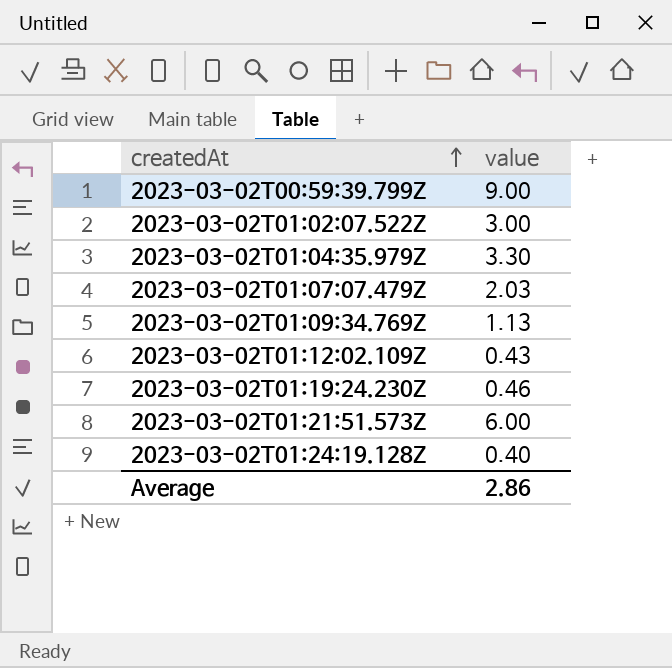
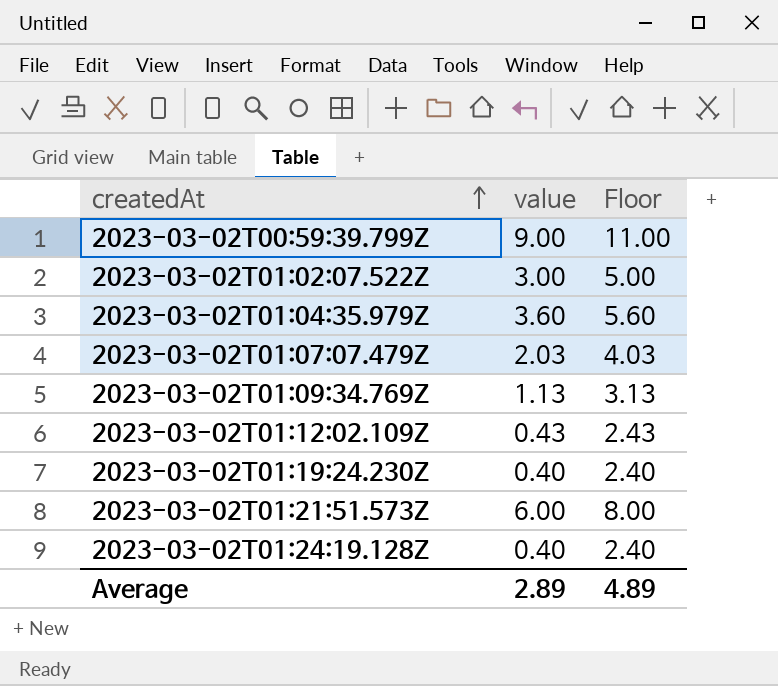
column Floor | formula: none -> [value] + 2
2023-03-02T01:04:35.979Z | value: 3.30 -> 3.60
2023-03-02T01:19:24.230Z | value: 0.46 -> 0.40
Average | value: 2.86 -> 2.89

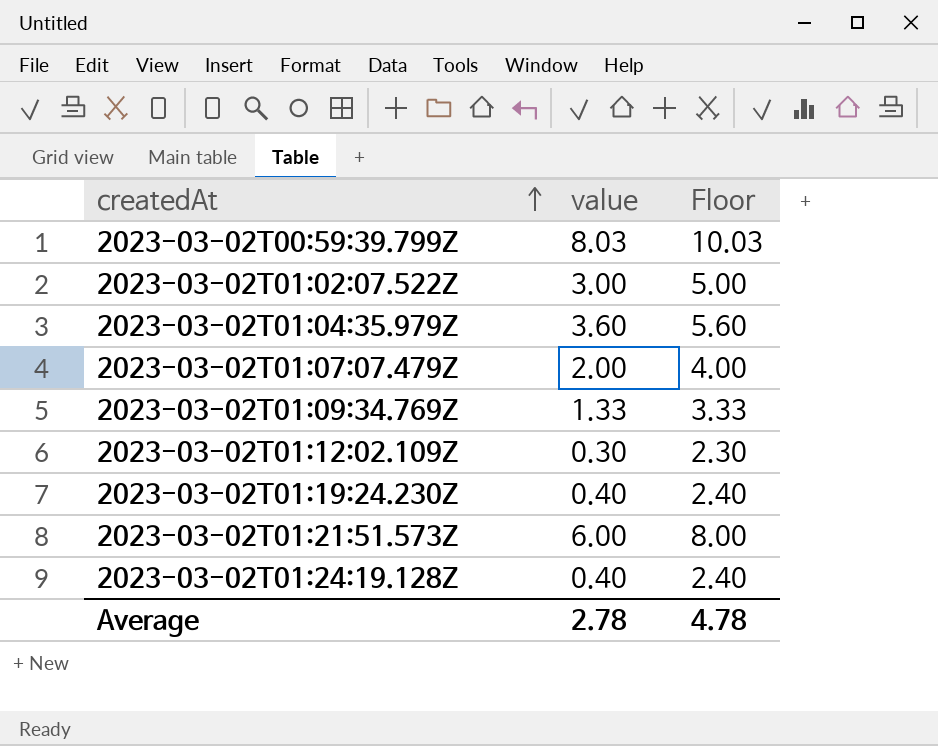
2023-03-02T00:59:39.799Z | value: 9.00 -> 8.03
2023-03-02T00:59:39.799Z | Floor: 11.00 -> 10.03
2023-03-02T01:07:07.479Z | value: 2.03 -> 2.00
2023-03-02T01:07:07.479Z | Floor: 4.03 -> 4.00
2023-03-02T01:09:34.769Z | value: 1.13 -> 1.33
2023-03-02T01:09:34.769Z | Floor: 3.13 -> 3.33
2023-03-02T01:12:02.109Z | value: 0.43 -> 0.30
2023-03-02T01:12:02.109Z | Floor: 2.43 -> 2.30
Average | value: 2.89 -> 2.78
Average | Floor: 4.89 -> 4.78

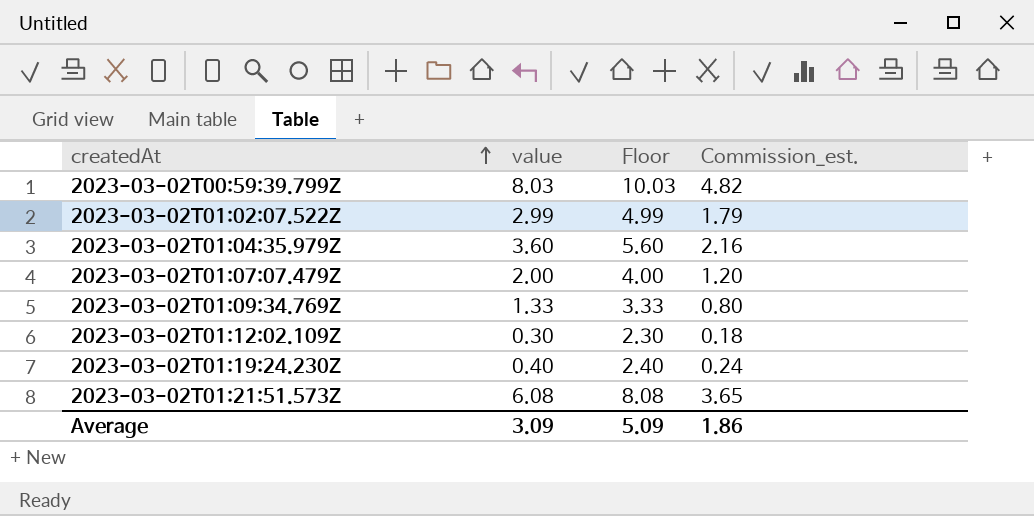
column Commission_est. | formula: none -> [value] * 0.6
row 2023-03-02T01:24:19.128Z: 0.40 | 2.40 -> none
2023-03-02T01:02:07.522Z | value: 3.00 -> 2.99
2023-03-02T01:02:07.522Z | Floor: 5.00 -> 4.99
2023-03-02T01:21:51.573Z | value: 6.00 -> 6.08
2023-03-02T01:21:51.573Z | Floor: 8.00 -> 8.08
Average | value: 2.78 -> 3.09
Average | Floor: 4.78 -> 5.09

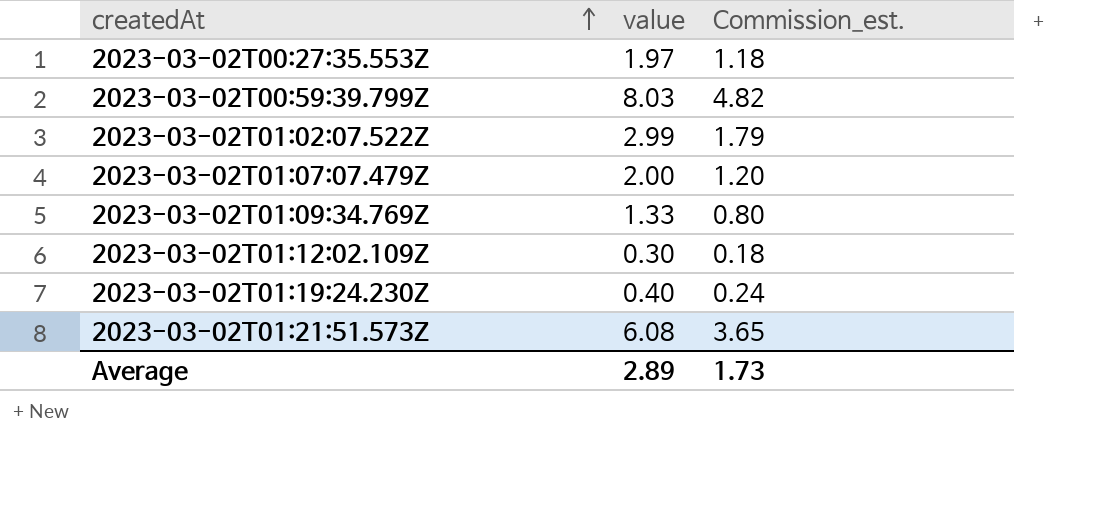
column Floor | formula: [value] + 2 -> none
row 2023-03-02T01:04:35.979Z: 3.60 | 5.60 | 2.16 -> none
row 2023-03-02T00:27:35.553Z: none -> 1.97 | 1.18
Average | value: 3.09 -> 2.89
Average | Commission_est.: 1.86 -> 1.73

